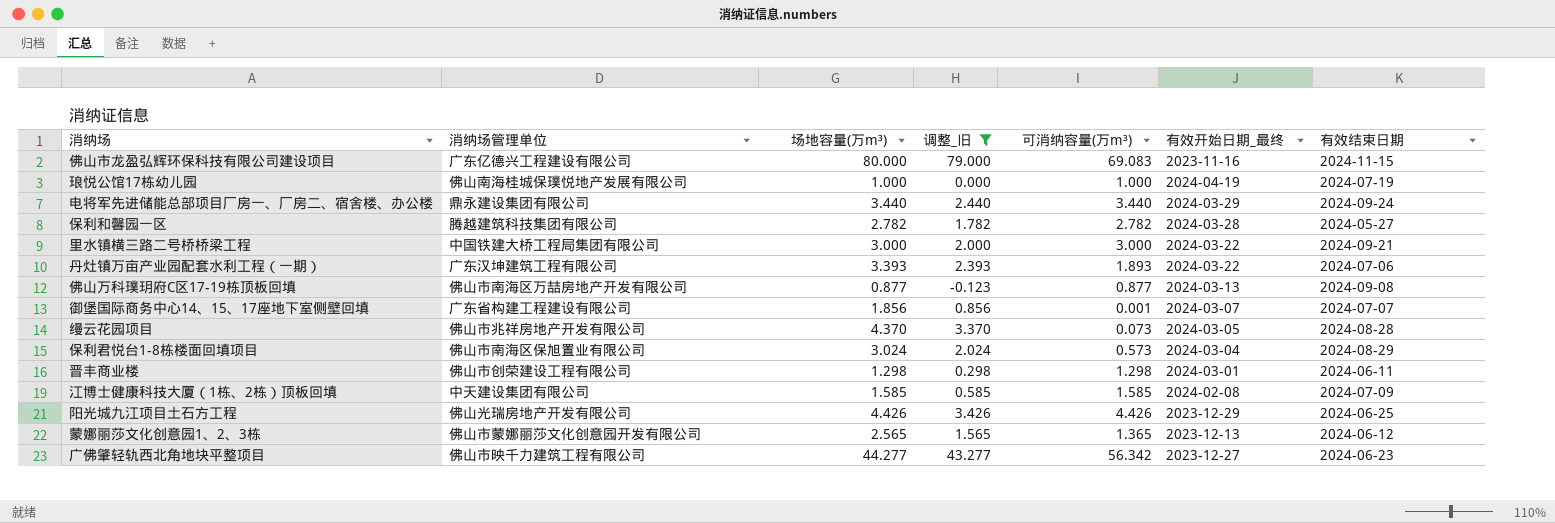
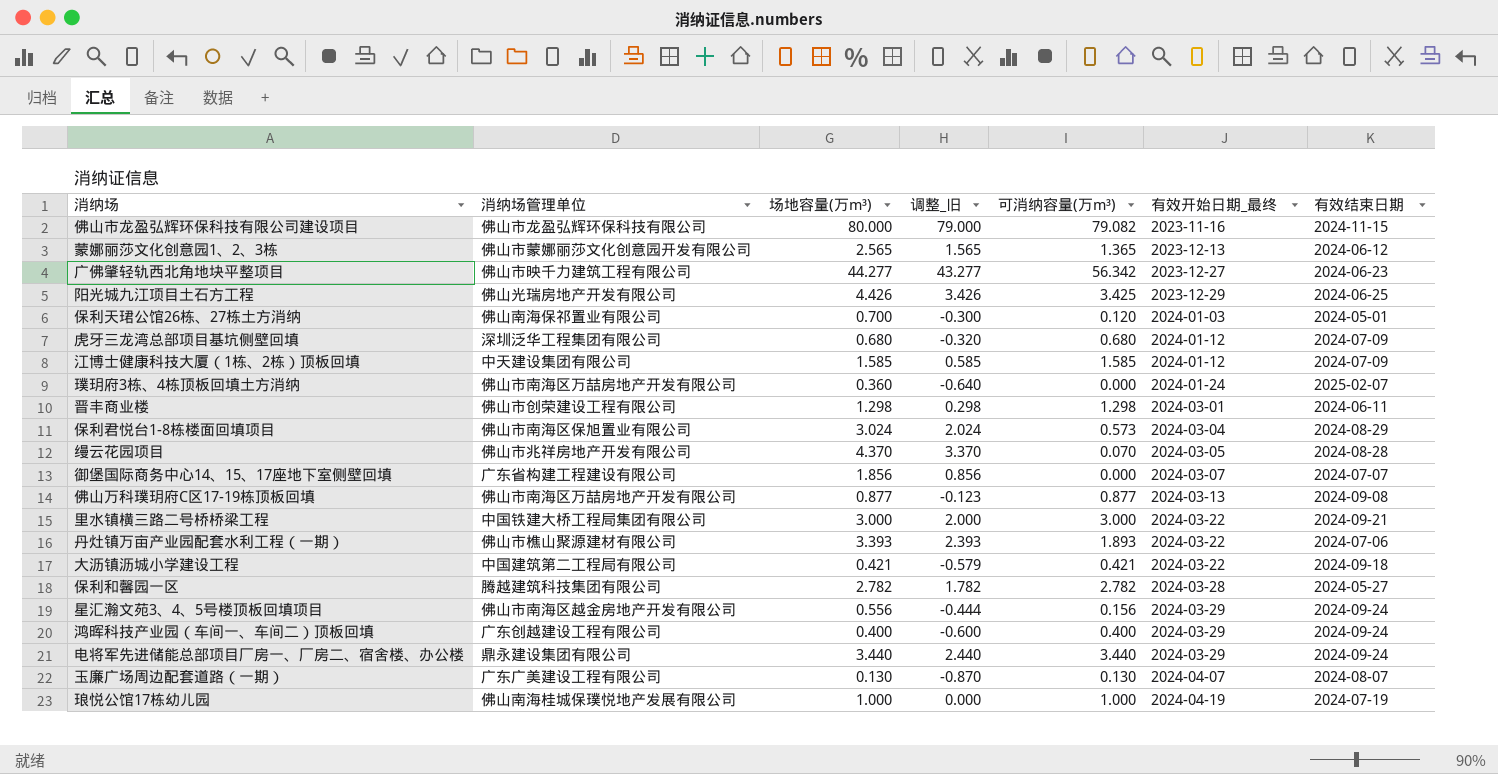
filter: 调整_旧 >= -0.123 -> none
row order: none -> 有效开始日期_最终 ascending
佛山市龙盈弘辉环保科技有限公司建设项目 | 消纳场管理单位: 广东亿德兴工程建设有限公司 -> 佛山市龙盈弘辉环保科技有限公司
佛山市龙盈弘辉环保科技有限公司建设项目 | 可消纳容量(万m³): 69.083 -> 79.082
阳光城九江项目土石方工程 | 可消纳容量(万m³): 4.426 -> 3.425
江博士健康科技大厦（1栋、2栋）顶板回填 | 有效开始日期_最终: 2024-02-08 -> 2024-01-12
缦云花园项目 | 可消纳容量(万m³): 0.073 -> 0.070
御堡国际商务中心14、15、17座地下室侧壁回填 | 可消纳容量(万m³): 0.001 -> 0.000
丹灶镇万亩产业园配套水利工程（一期） | 消纳场管理单位: 广东汉坤建筑工程有限公司 -> 佛山市樵山聚源建材有限公司

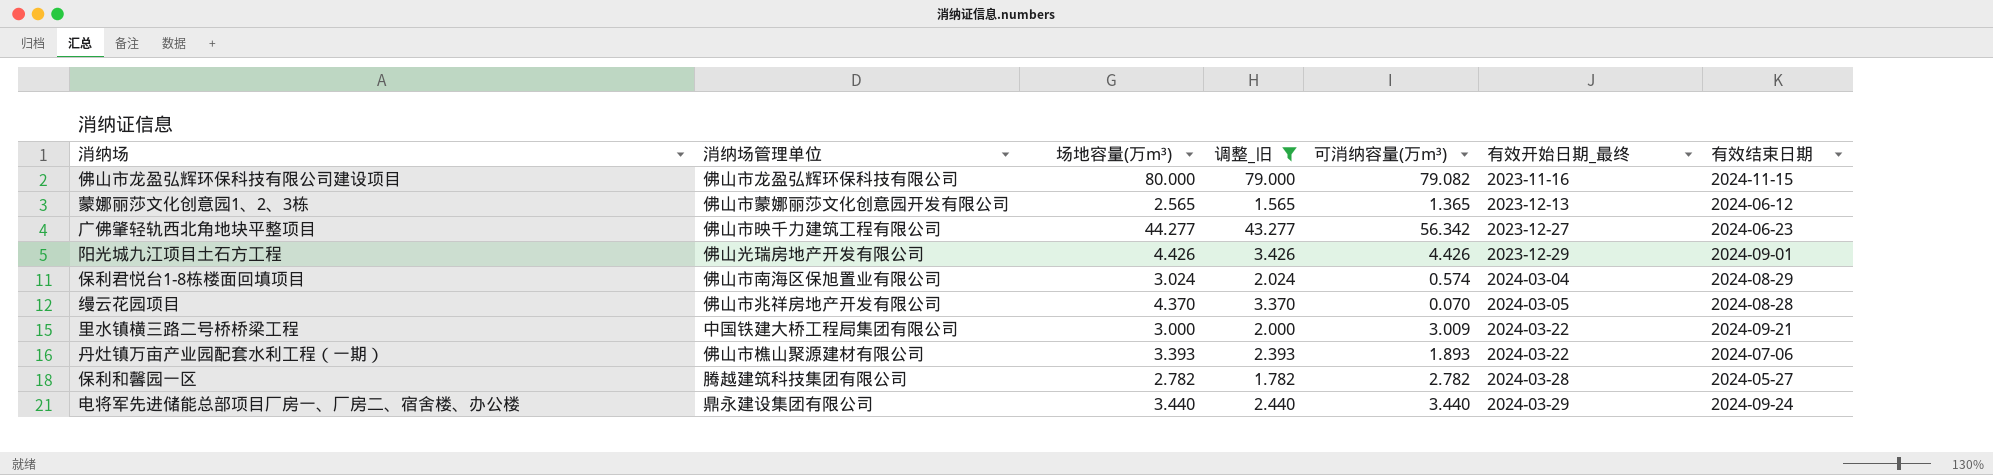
filter: none -> 调整_旧 >= 1.565
阳光城九江项目土石方工程 | 可消纳容量(万m³): 3.425 -> 4.426
阳光城九江项目土石方工程 | 有效结束日期: 2024-06-25 -> 2024-09-01
保利君悦台1-8栋楼面回填项目 | 可消纳容量(万m³): 0.573 -> 0.574
里水镇横三路二号桥桥梁工程 | 可消纳容量(万m³): 3.000 -> 3.009

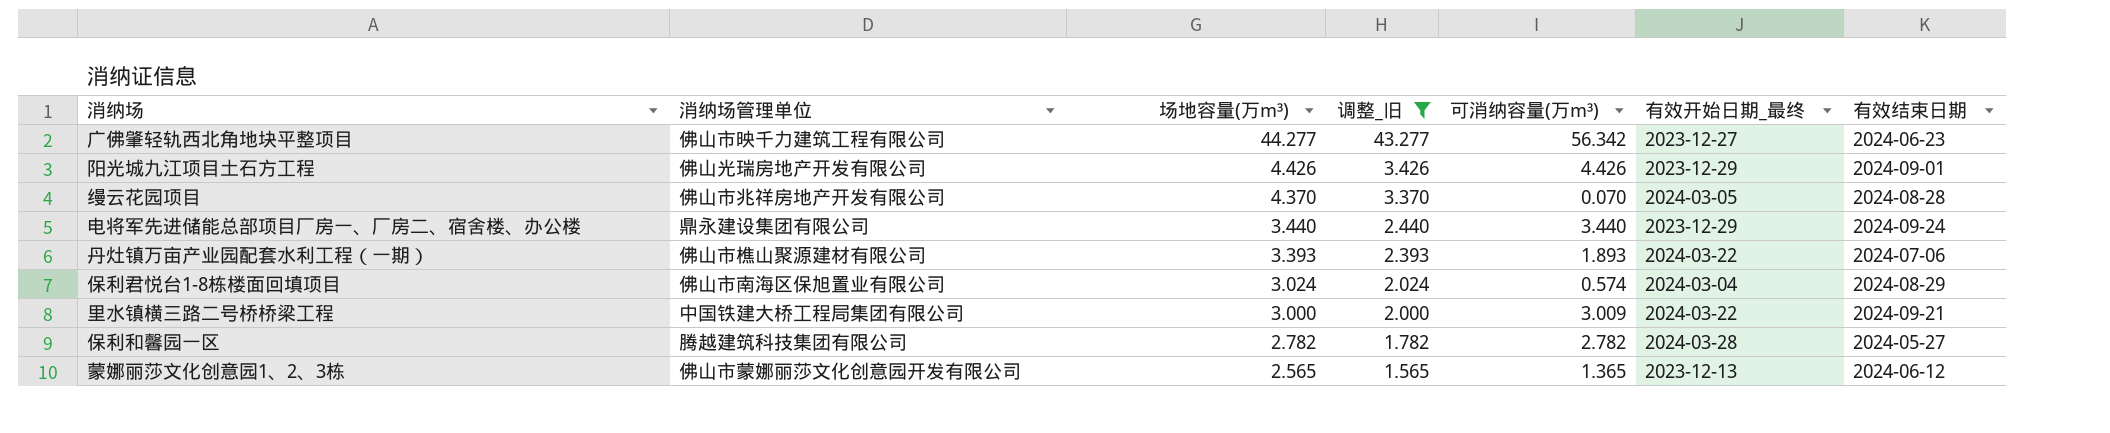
row order: 有效开始日期_最终 ascending -> 场地容量(万m³) descending
row 佛山市龙盈弘辉环保科技有限公司建设项目: 佛山市龙盈弘辉环保科技有限公司 | 80.000 | 79.000 | 79.082 | 2023-11-16 | 2024-11-15 -> none
电将军先进储能总部项目厂房一、厂房二、宿舍楼、办公楼 | 有效开始日期_最终: 2024-03-29 -> 2023-12-29

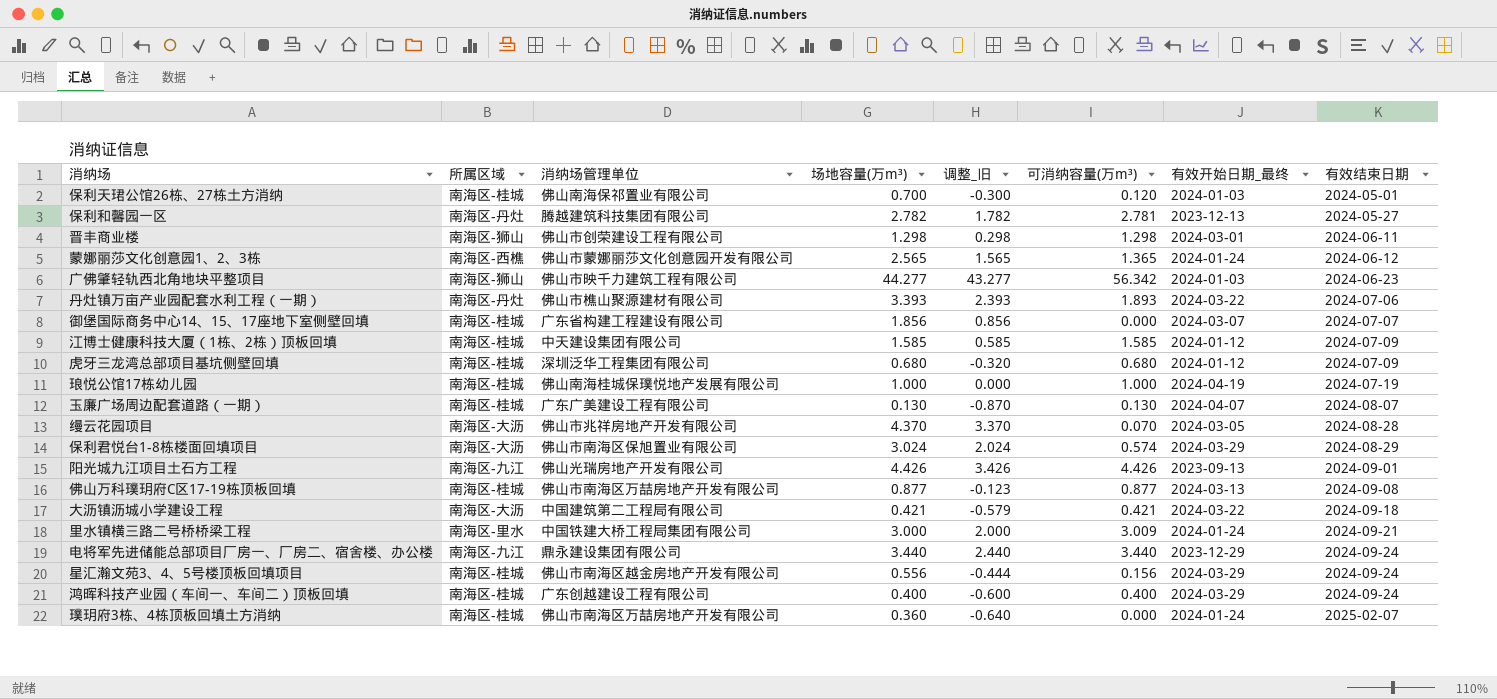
filter: 调整_旧 >= 1.565 -> none
row order: 场地容量(万m³) descending -> 有效结束日期 ascending
column 所属区域 | position: none -> 2
保利和馨园一区 | 可消纳容量(万m³): 2.782 -> 2.781
保利和馨园一区 | 有效开始日期_最终: 2024-03-28 -> 2023-12-13
蒙娜丽莎文化创意园1、2、3栋 | 有效开始日期_最终: 2023-12-13 -> 2024-01-24
广佛肇轻轨西北角地块平整项目 | 有效开始日期_最终: 2023-12-27 -> 2024-01-03
保利君悦台1-8栋楼面回填项目 | 有效开始日期_最终: 2024-03-04 -> 2024-03-29
阳光城九江项目土石方工程 | 有效开始日期_最终: 2023-12-29 -> 2023-09-13
里水镇横三路二号桥桥梁工程 | 有效开始日期_最终: 2024-03-22 -> 2024-01-24

